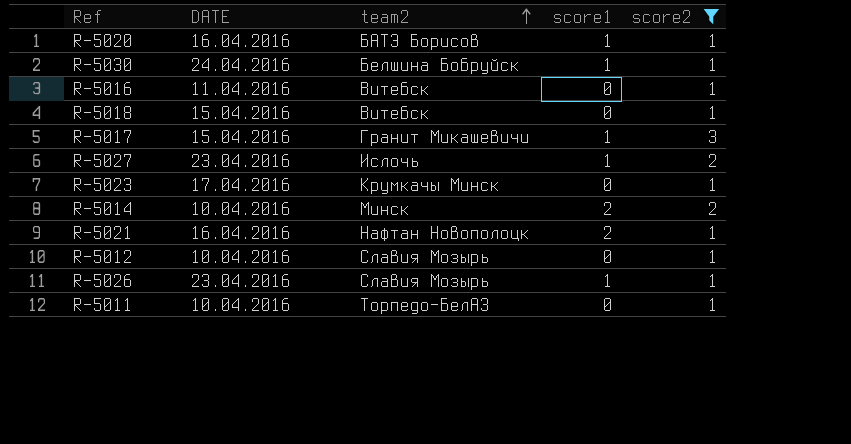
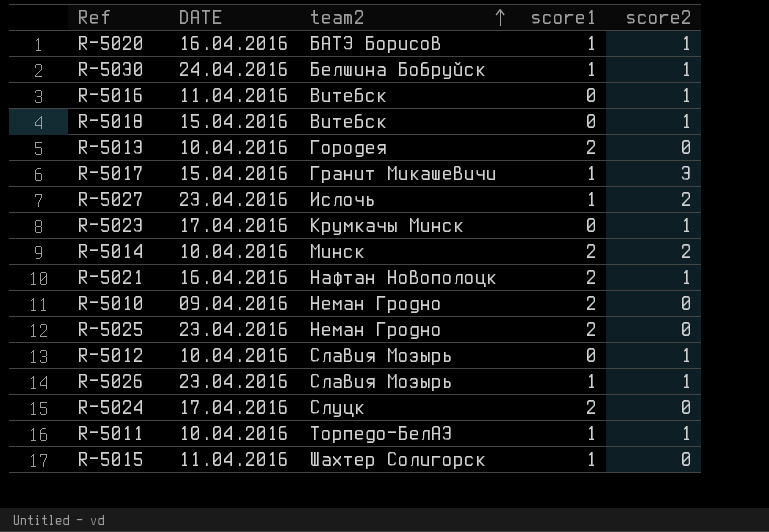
filter: score2 != 0 -> none
R-5011 | score1: 0 -> 1

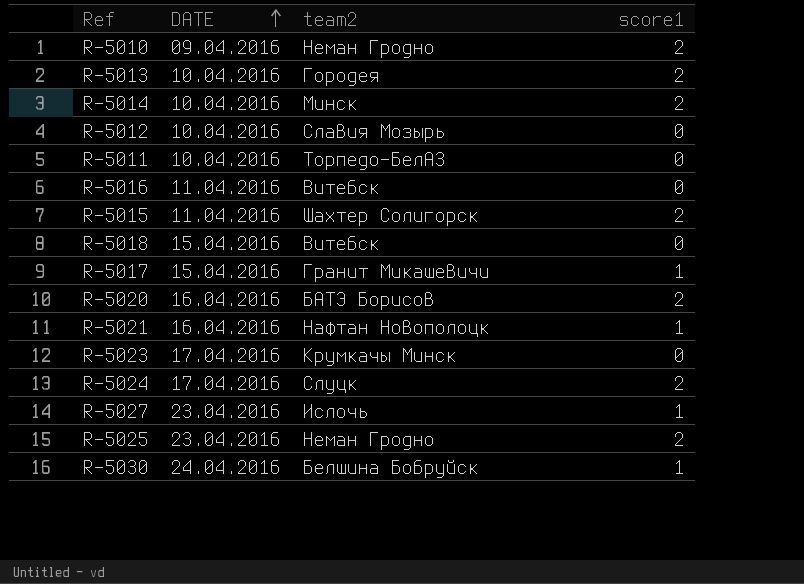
row order: team2 ascending -> DATE ascending
column score2 | position: 5 -> none
row R-5026: 23.04.2016 | Славия Мозырь | 1 | 1 -> none
R-5011 | score1: 1 -> 0
R-5015 | score1: 1 -> 2
R-5020 | score1: 1 -> 2
R-5021 | score1: 2 -> 1

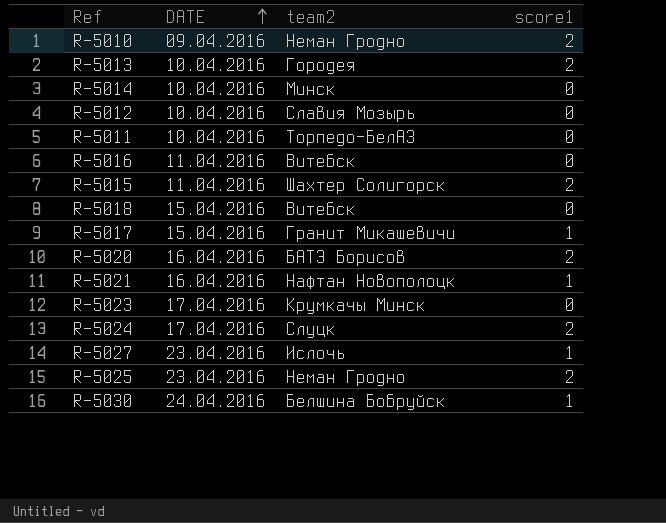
R-5014 | score1: 2 -> 0

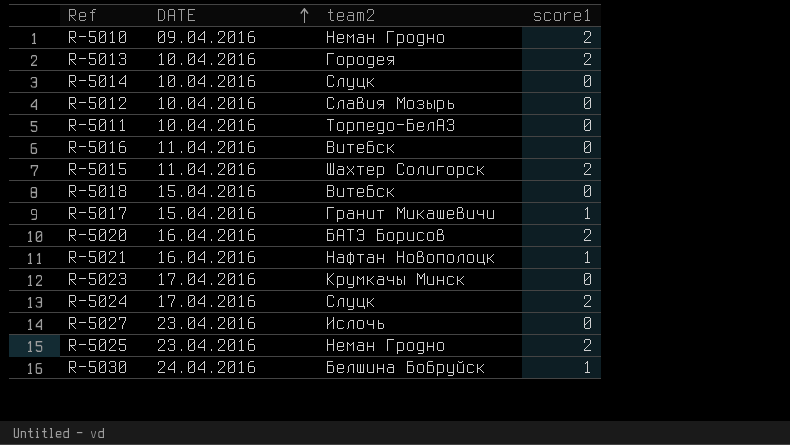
R-5014 | team2: Минск -> Слуцк
R-5027 | score1: 1 -> 0

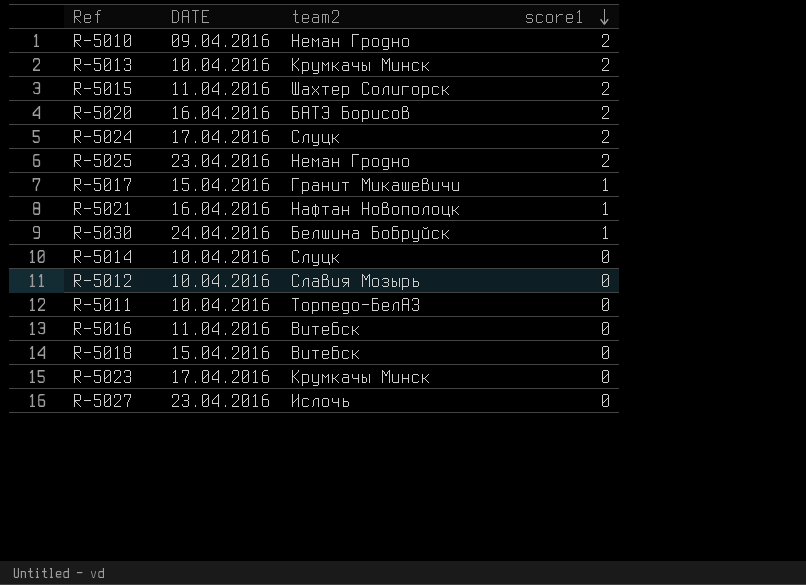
row order: DATE ascending -> score1 descending
R-5013 | team2: Городея -> Крумкачы Минск

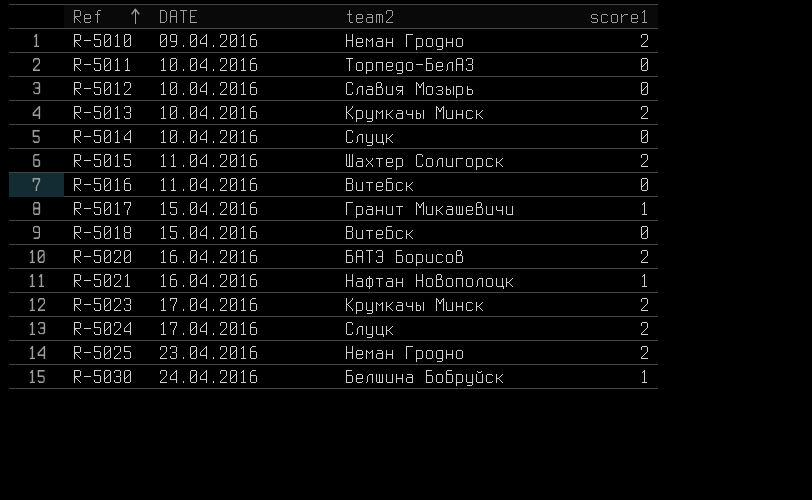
row order: score1 descending -> Ref ascending
row R-5027: 23.04.2016 | Ислочь | 0 -> none
R-5023 | score1: 0 -> 2

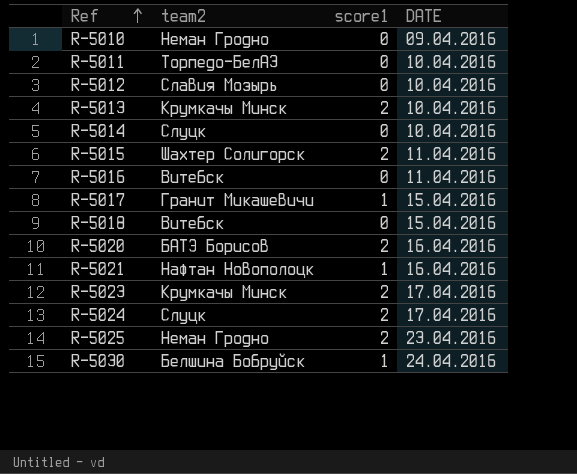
column DATE | position: 2 -> 4
R-5010 | score1: 2 -> 0

